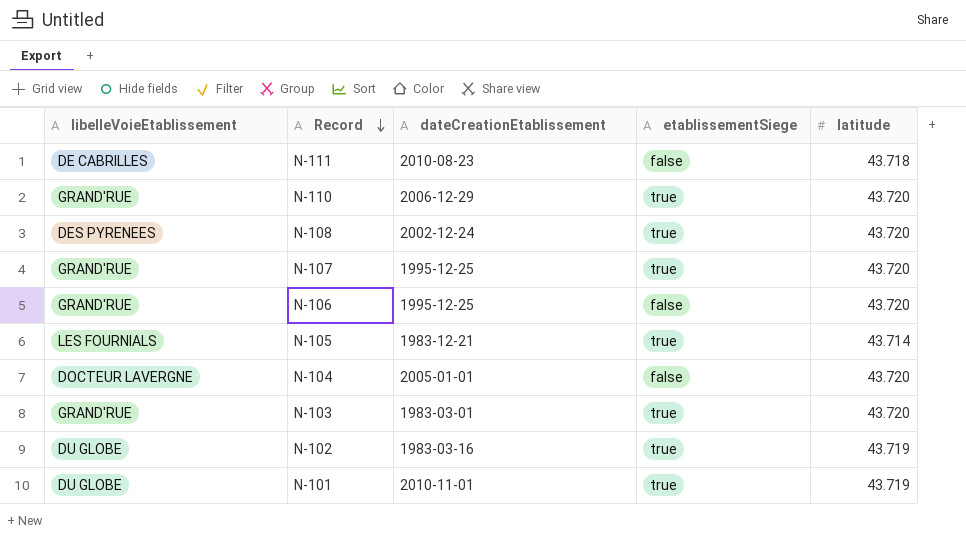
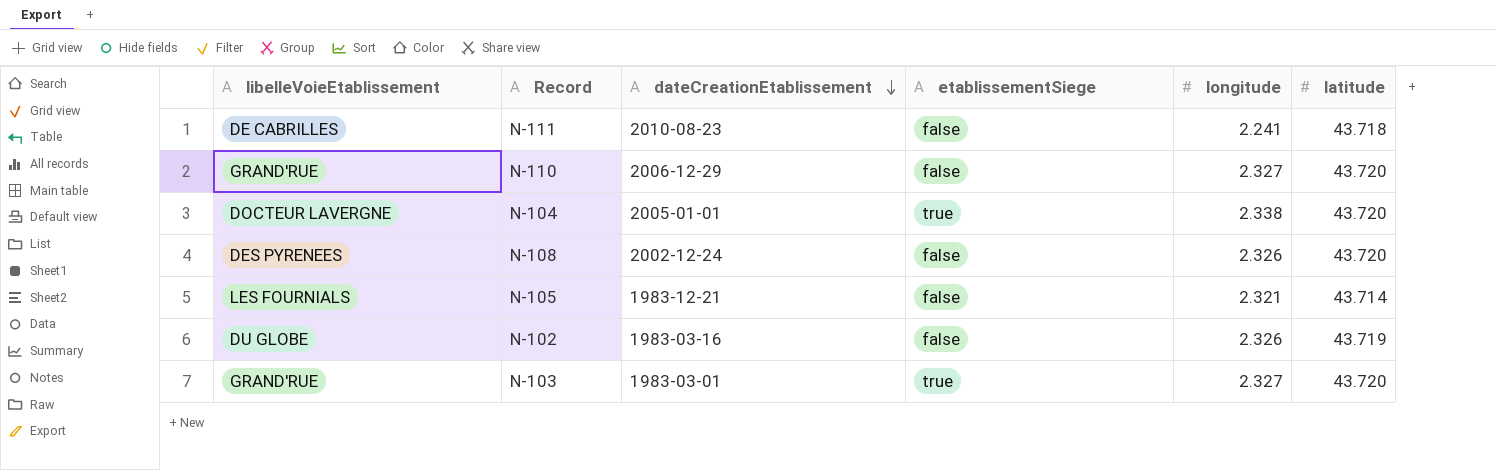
row order: Record descending -> dateCreationEtablissement descending
column longitude | position: none -> 5
row N-107: GRAND'RUE | 1995-12-25 | true | 43.720 -> none
row N-106: GRAND'RUE | 1995-12-25 | false | 43.720 -> none
row N-101: DU GLOBE | 2010-11-01 | true | 43.719 -> none
N-110 | etablissementSiege: true -> false
N-104 | etablissementSiege: false -> true
N-108 | etablissementSiege: true -> false
N-105 | etablissementSiege: true -> false
N-102 | etablissementSiege: true -> false

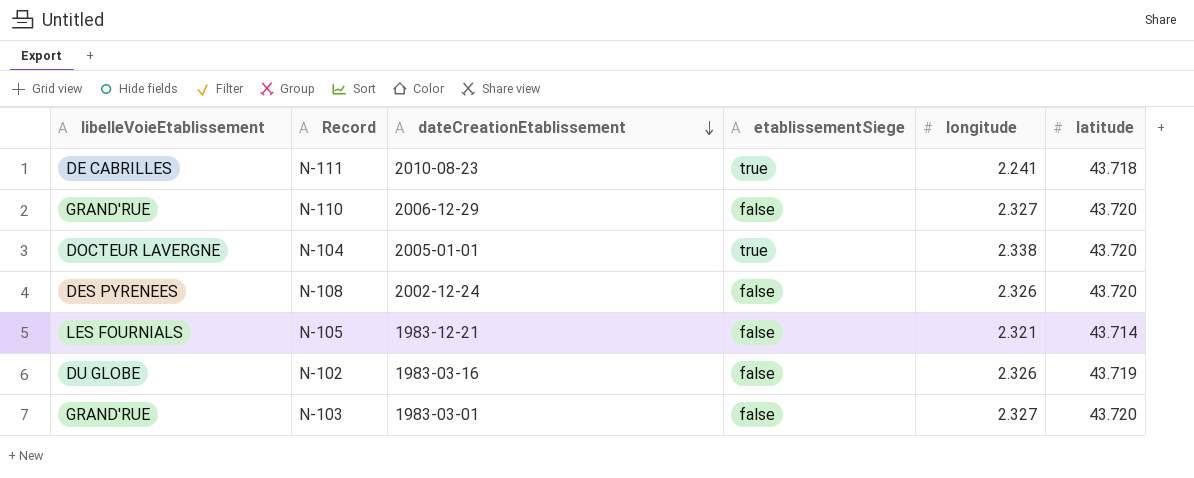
N-111 | etablissementSiege: false -> true
N-103 | etablissementSiege: true -> false

